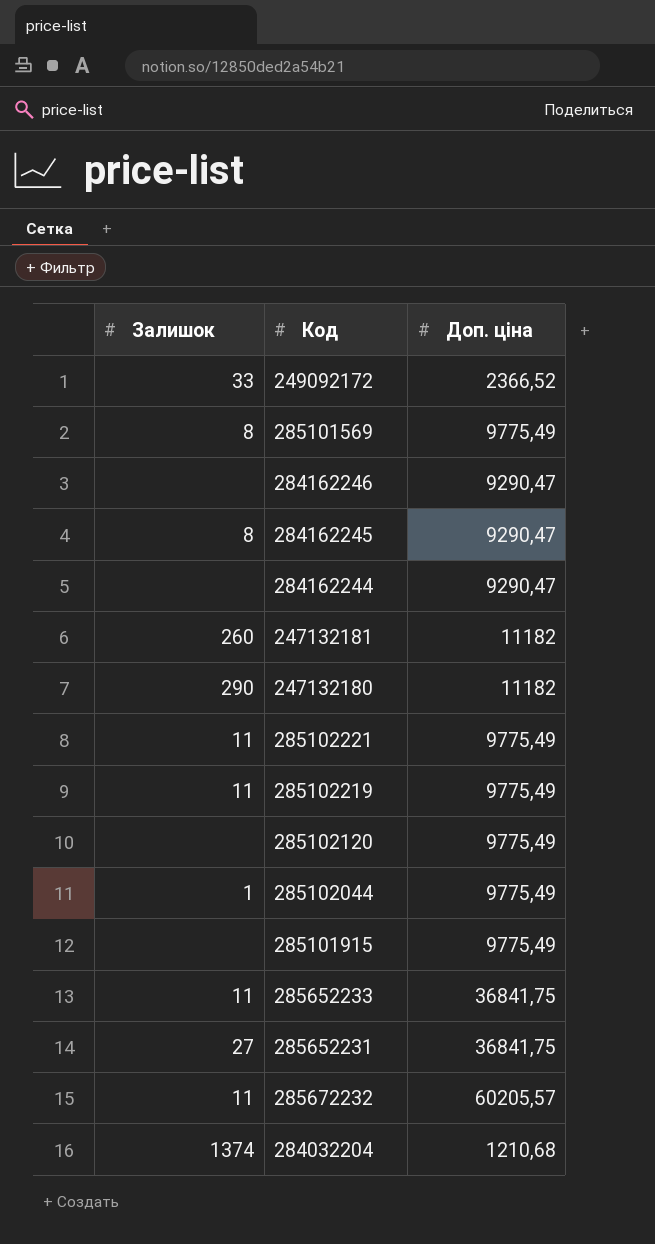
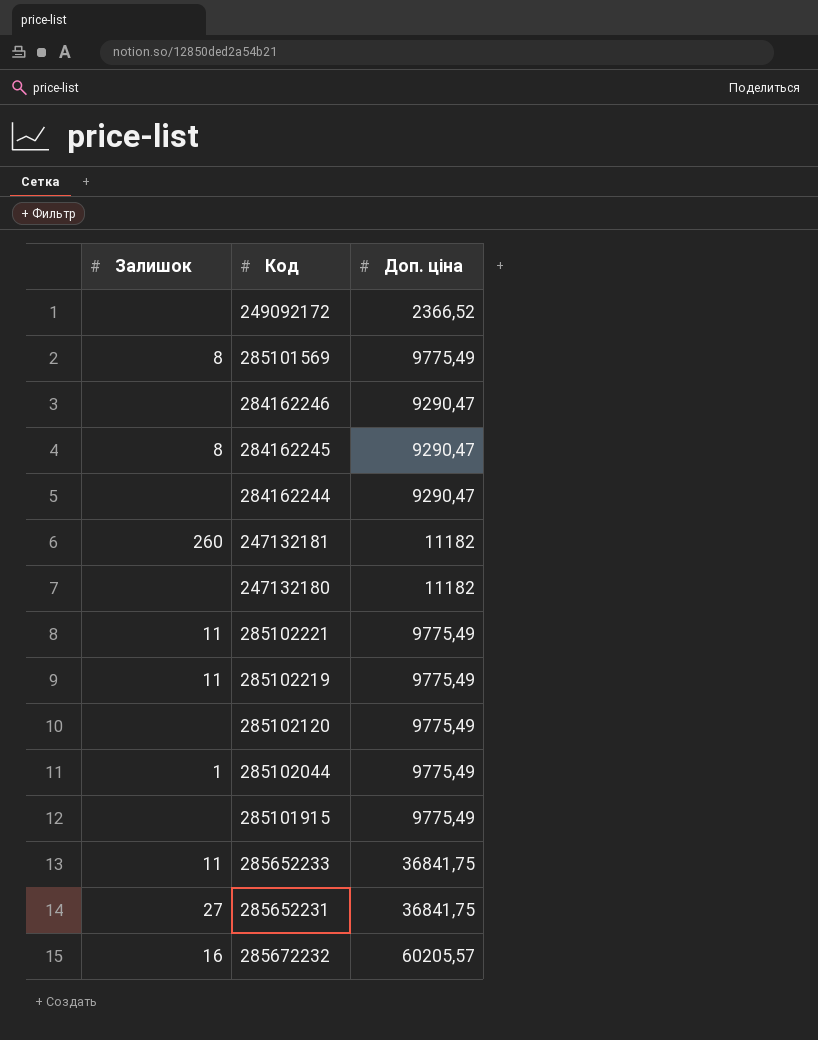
row 284032204: 1374 | 1210,68 -> none
249092172 | Залишок: 33 -> none
247132180 | Залишок: 290 -> none
285672232 | Залишок: 11 -> 16

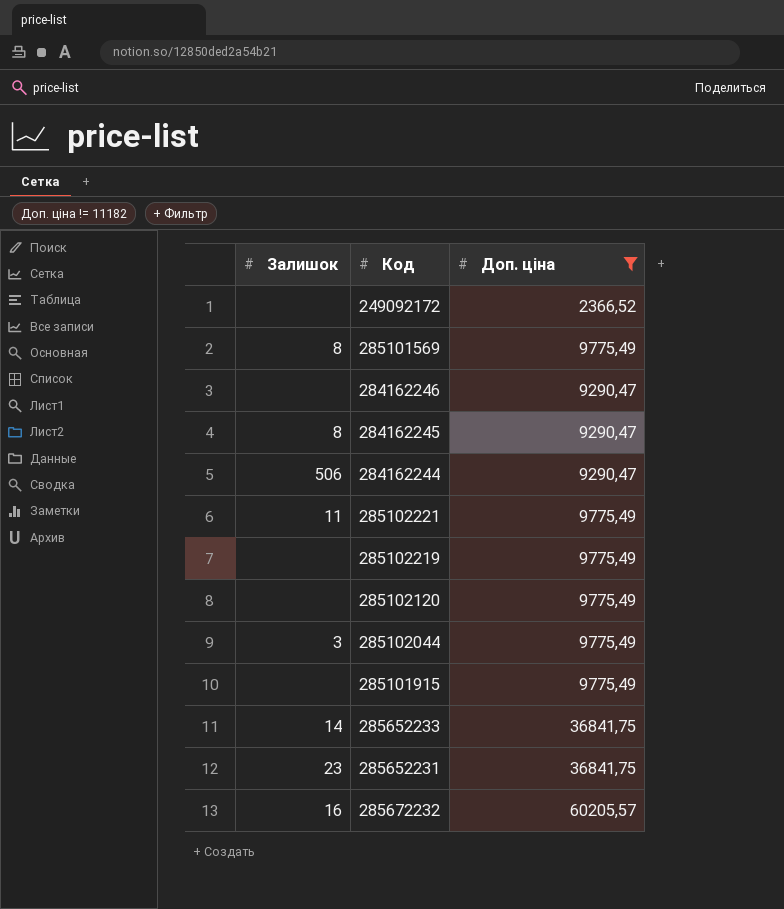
filter: none -> Доп. ціна != 11182
284162244 | Залишок: none -> 506
285102219 | Залишок: 11 -> none
285102044 | Залишок: 1 -> 3
285652233 | Залишок: 11 -> 14
285652231 | Залишок: 27 -> 23

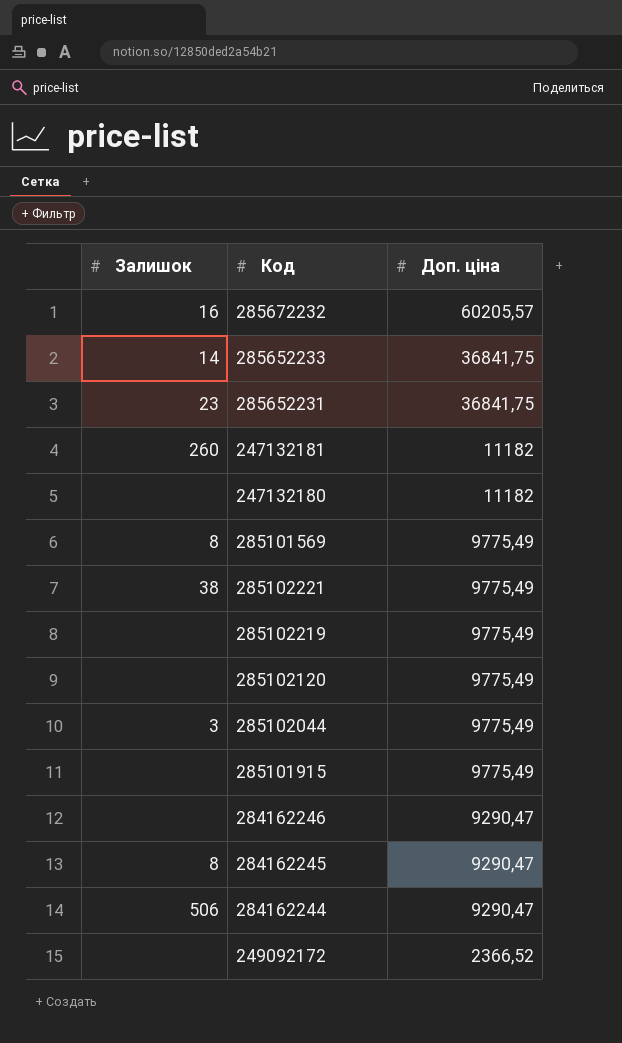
filter: Доп. ціна != 11182 -> none
row order: none -> Доп. ціна descending
285102221 | Залишок: 11 -> 38

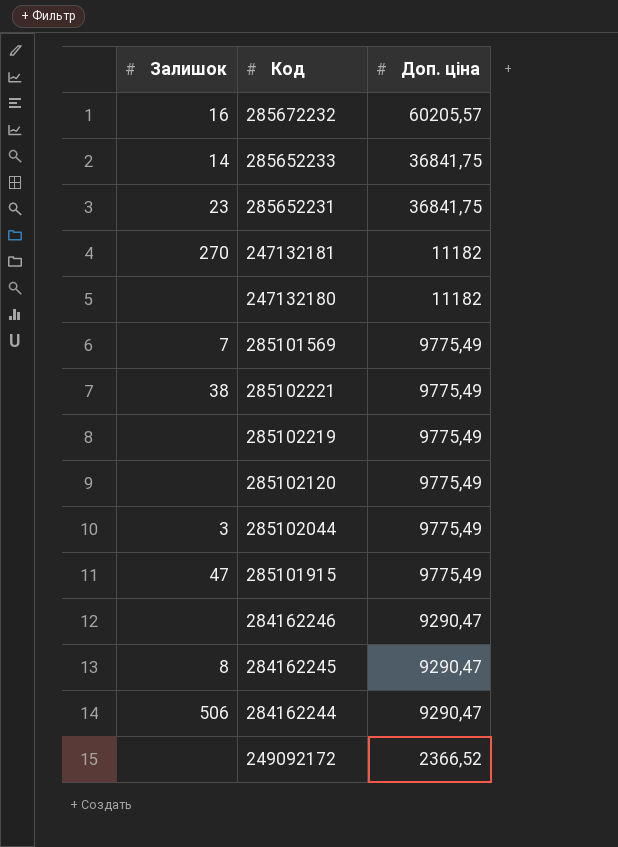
247132181 | Залишок: 260 -> 270
285101569 | Залишок: 8 -> 7
285101915 | Залишок: none -> 47

